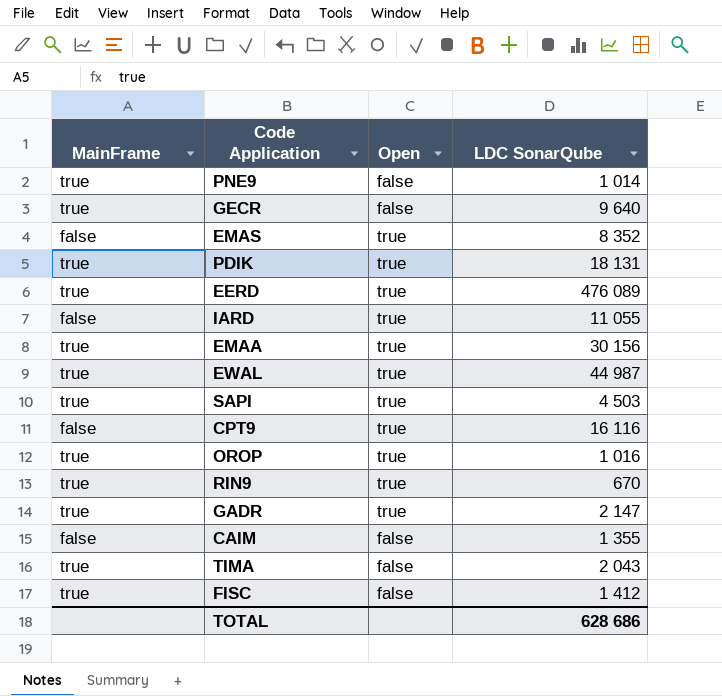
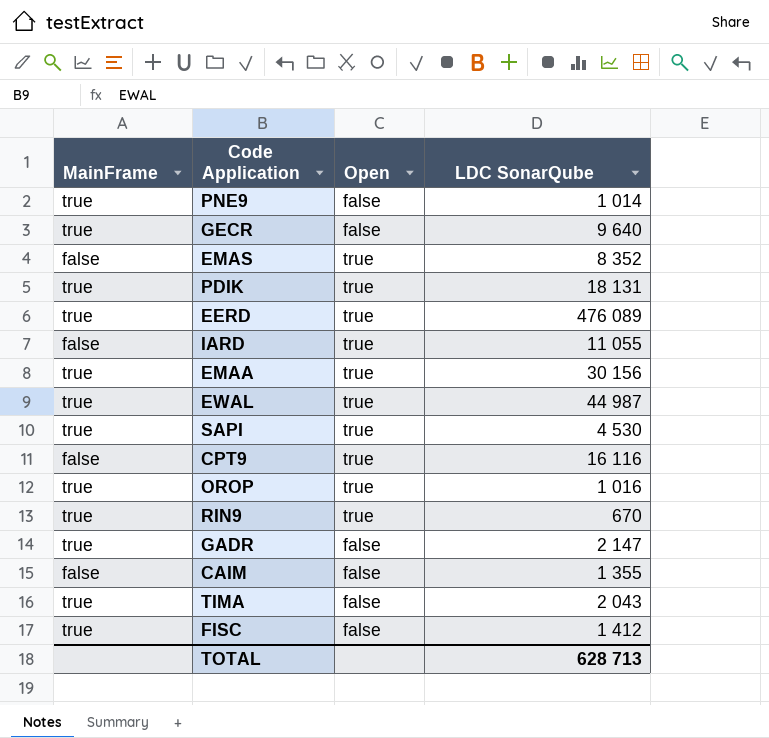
SAPI | LDC SonarQube: 4 503 -> 4 530
GADR | Open: true -> false
TOTAL | LDC SonarQube: 628 686 -> 628 713

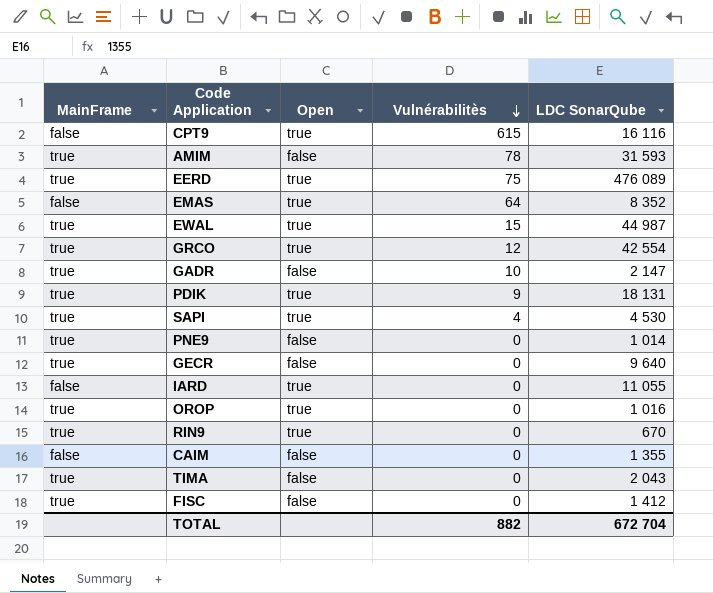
row order: none -> Vulnérabilitès descending
column Vulnérabilitès | position: none -> 4
row EMAA: true | true | 30 156 -> none
row AMIM: none -> true | false | 78 | 31 593
row GRCO: none -> true | true | 12 | 42 554
TOTAL | LDC SonarQube: 628 713 -> 672 704

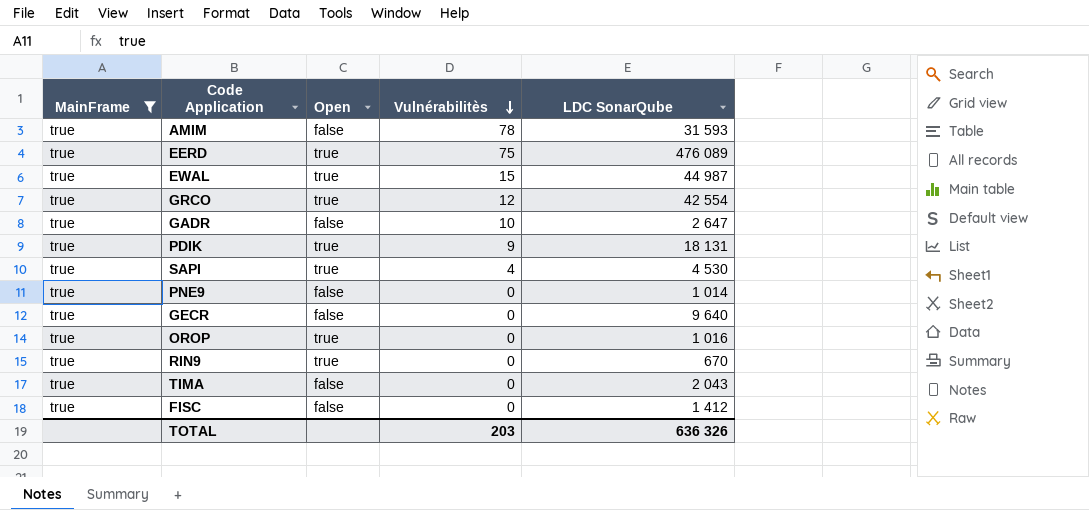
filter: none -> MainFrame = true
GADR | LDC SonarQube: 2 147 -> 2 647
TOTAL | Vulnérabilitès: 882 -> 203
TOTAL | LDC SonarQube: 672 704 -> 636 326

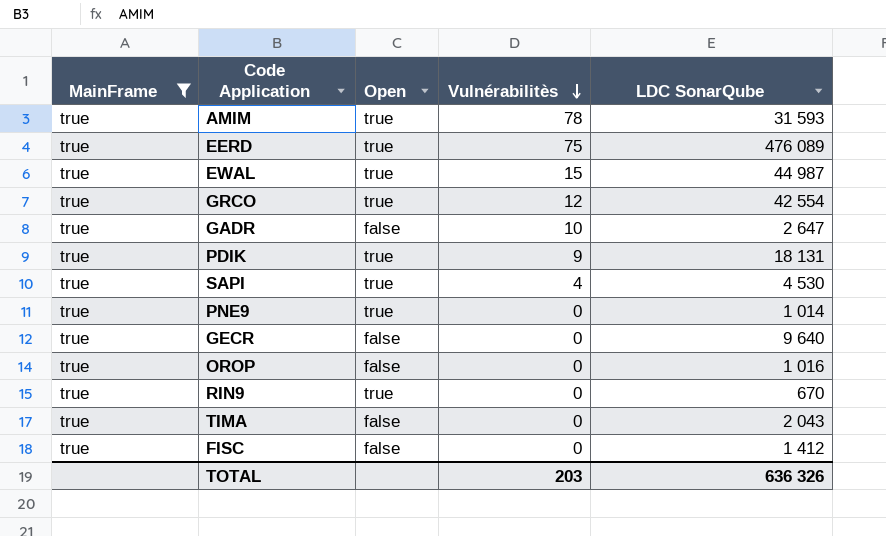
AMIM | Open: false -> true
PNE9 | Open: false -> true
OROP | Open: true -> false

